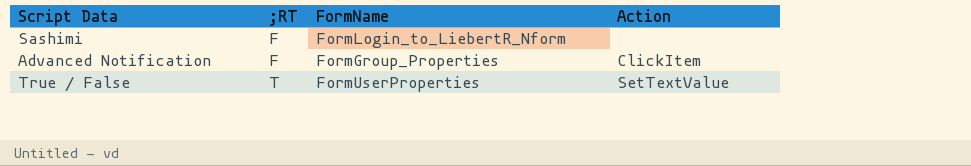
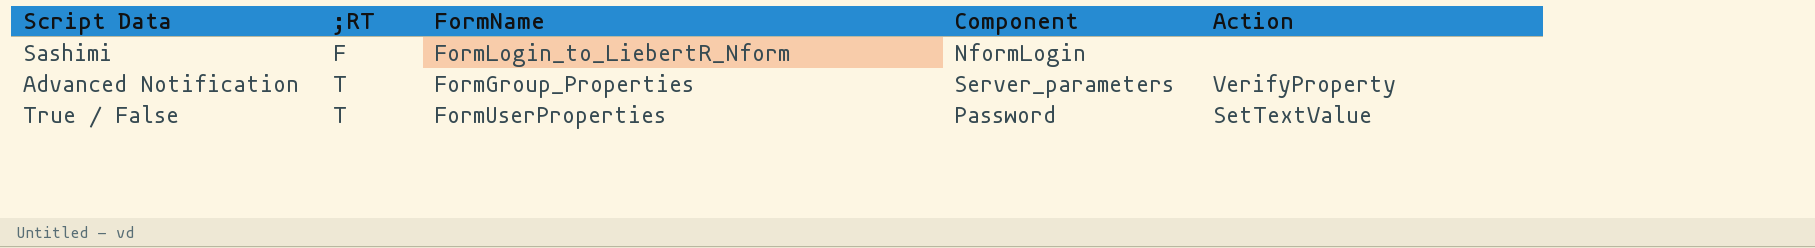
column Component | position: none -> 4
Advanced Notification | ;RT: F -> T
Advanced Notification | Action: ClickItem -> VerifyProperty

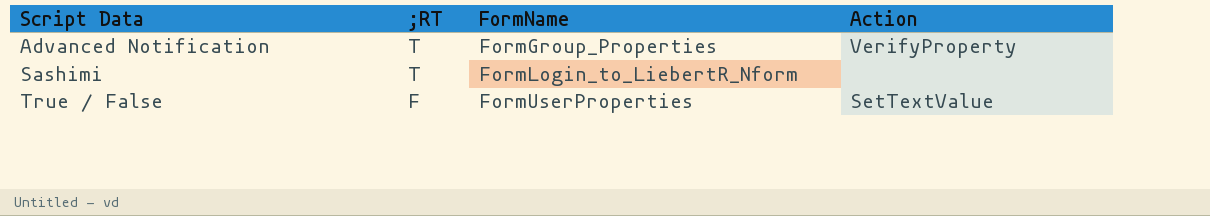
row order: ;RT ascending -> Script Data ascending
column Component | position: 4 -> none
Sashimi | ;RT: F -> T
True / False | ;RT: T -> F

